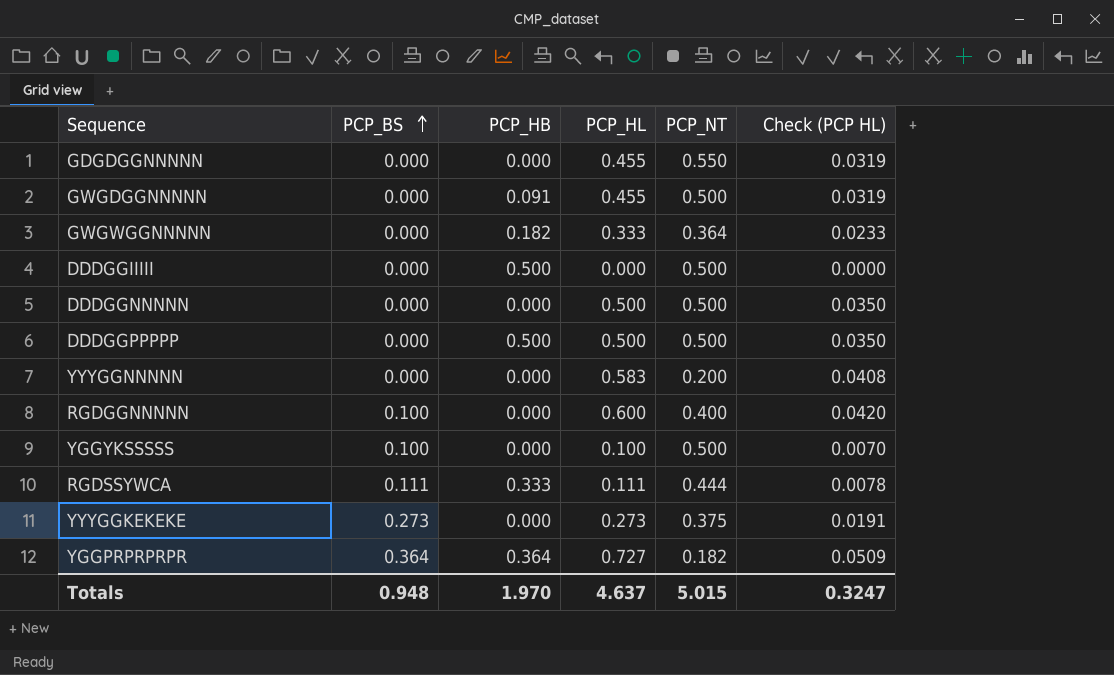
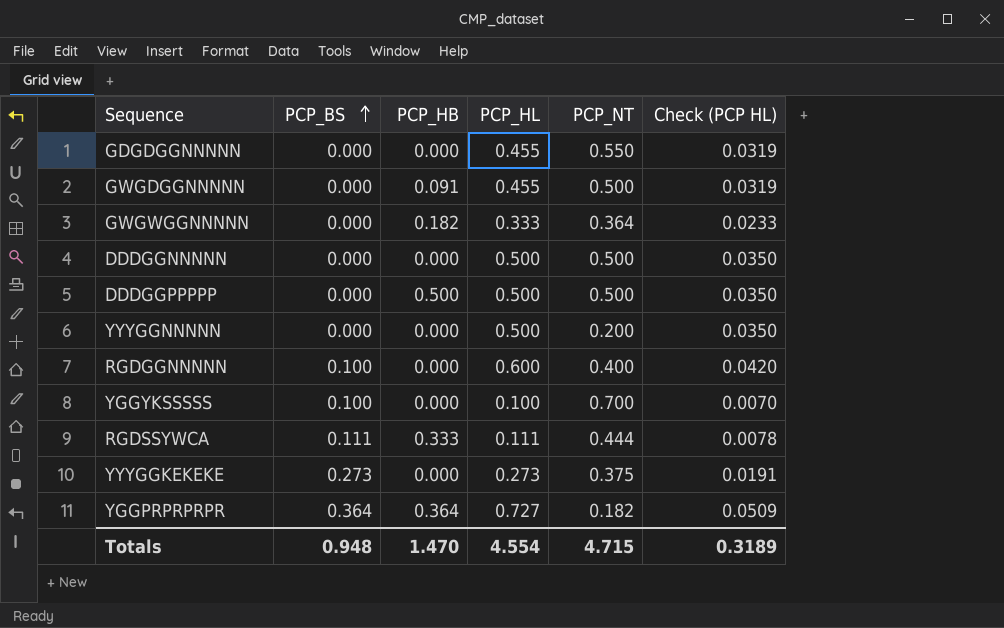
row DDDGGIIIII: 0.000 | 0.500 | 0.000 | 0.500 | 0.0000 -> none
YYYGGNNNNN | PCP_HL: 0.583 -> 0.500
YYYGGNNNNN | Check (PCP HL): 0.0408 -> 0.0350
YGGYKSSSSS | PCP_NT: 0.500 -> 0.700
Totals | PCP_HB: 1.970 -> 1.470
Totals | PCP_HL: 4.637 -> 4.554
Totals | PCP_NT: 5.015 -> 4.715
Totals | Check (PCP HL): 0.3247 -> 0.3189

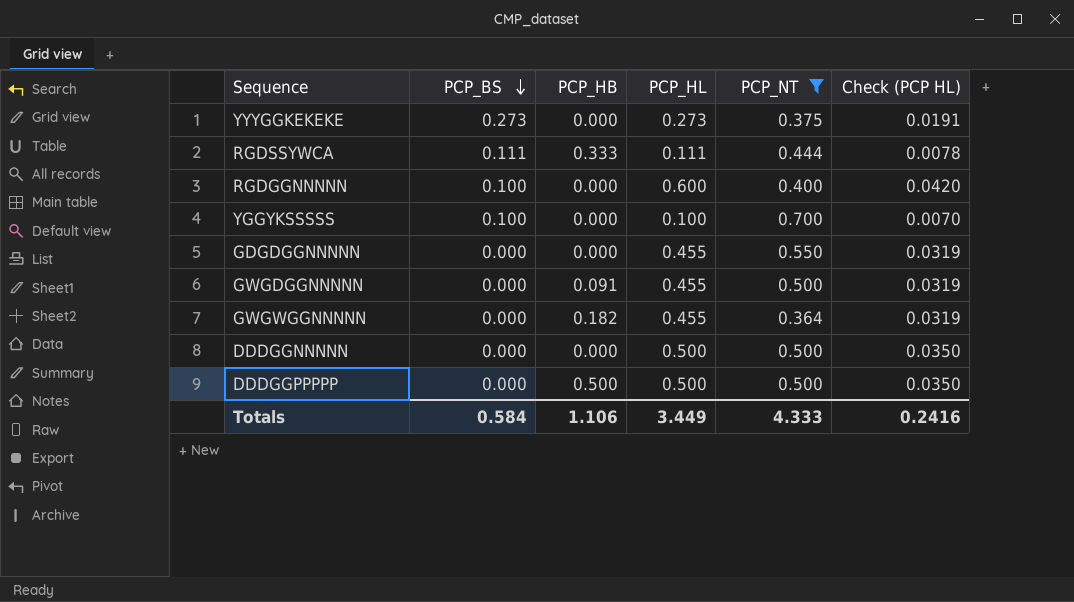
filter: none -> PCP_NT >= 0.364
row order: PCP_BS ascending -> PCP_BS descending
GWGWGGNNNNN | PCP_HL: 0.333 -> 0.455
GWGWGGNNNNN | Check (PCP HL): 0.0233 -> 0.0319
Totals | PCP_BS: 0.948 -> 0.584
Totals | PCP_HB: 1.470 -> 1.106
Totals | PCP_HL: 4.554 -> 3.449
Totals | PCP_NT: 4.715 -> 4.333
Totals | Check (PCP HL): 0.3189 -> 0.2416

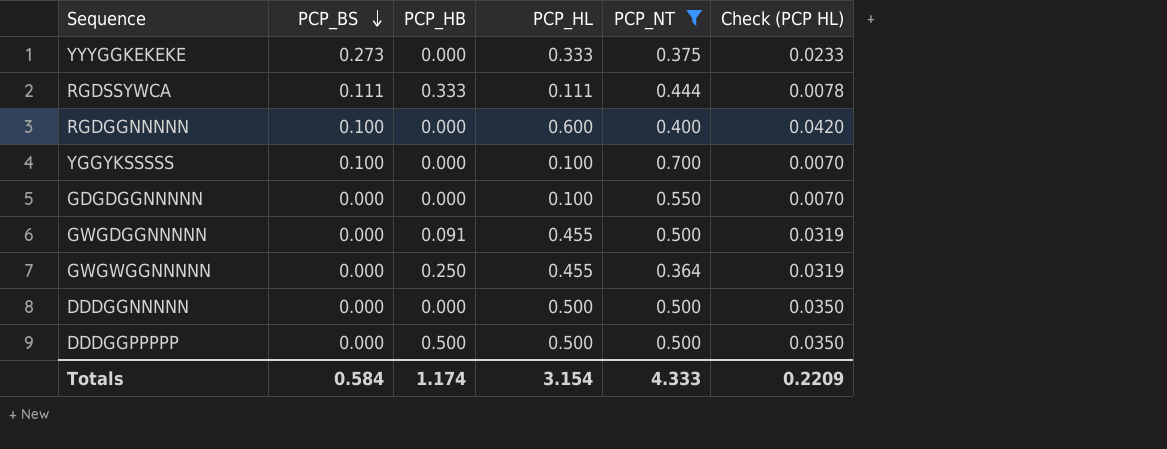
YYYGGKEKEKE | PCP_HL: 0.273 -> 0.333
YYYGGKEKEKE | Check (PCP HL): 0.0191 -> 0.0233
GDGDGGNNNNN | PCP_HL: 0.455 -> 0.100
GDGDGGNNNNN | Check (PCP HL): 0.0319 -> 0.0070
GWGWGGNNNNN | PCP_HB: 0.182 -> 0.250
Totals | PCP_HB: 1.106 -> 1.174
Totals | PCP_HL: 3.449 -> 3.154
Totals | Check (PCP HL): 0.2416 -> 0.2209

